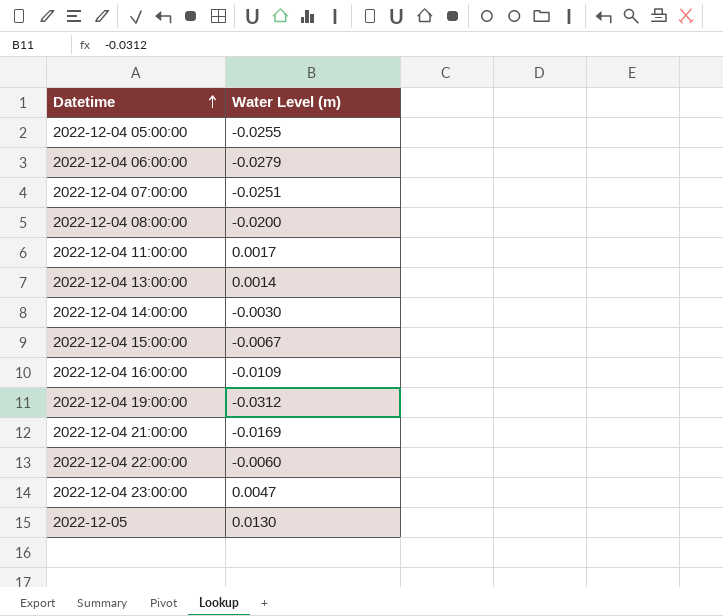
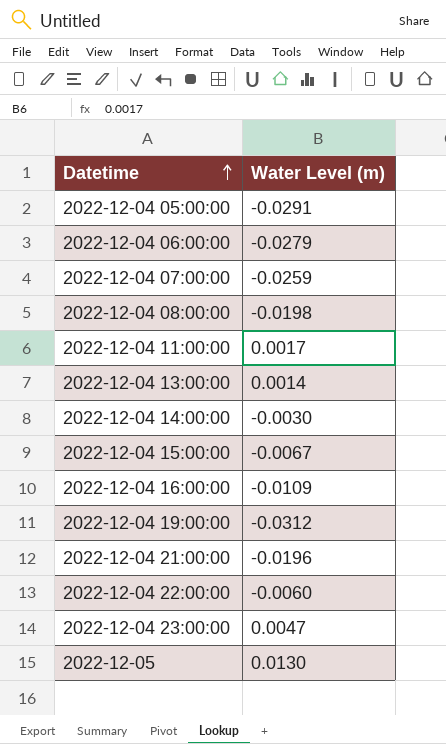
2022-12-04 05:00:00 | Water Level (m): -0.0255 -> -0.0291
2022-12-04 07:00:00 | Water Level (m): -0.0251 -> -0.0259
2022-12-04 08:00:00 | Water Level (m): -0.0200 -> -0.0198
2022-12-04 21:00:00 | Water Level (m): -0.0169 -> -0.0196

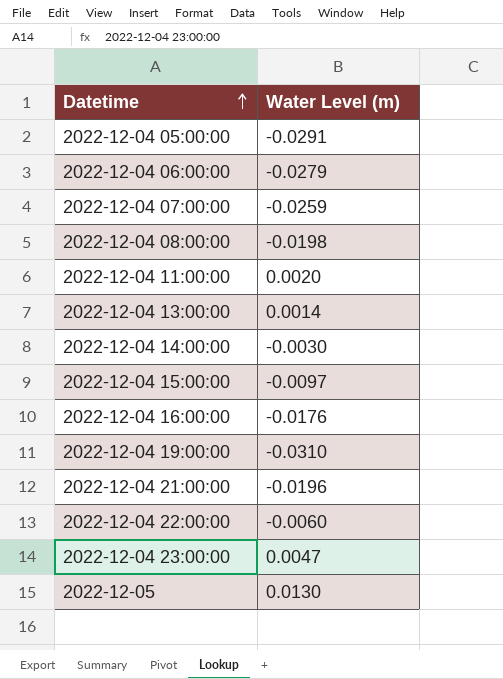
2022-12-04 11:00:00 | Water Level (m): 0.0017 -> 0.0020
2022-12-04 15:00:00 | Water Level (m): -0.0067 -> -0.0097
2022-12-04 16:00:00 | Water Level (m): -0.0109 -> -0.0176
2022-12-04 19:00:00 | Water Level (m): -0.0312 -> -0.0310

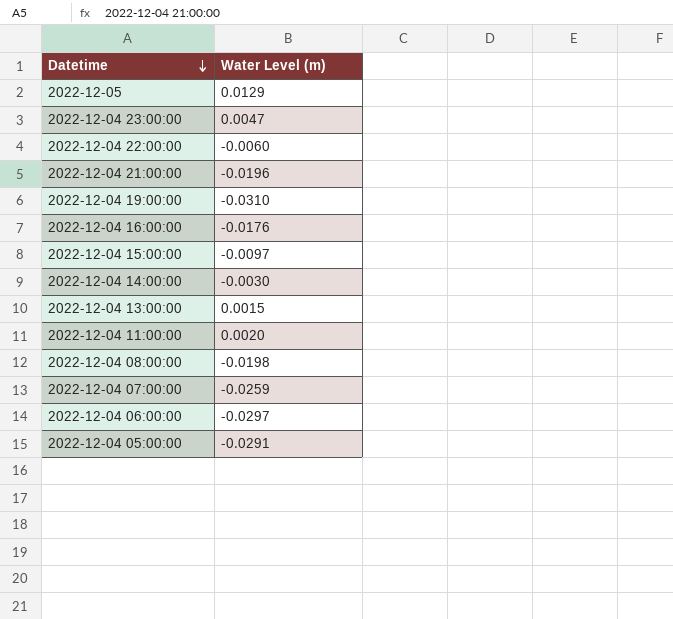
row order: Datetime ascending -> Datetime descending
2022-12-05 | Water Level (m): 0.0130 -> 0.0129
2022-12-04 13:00:00 | Water Level (m): 0.0014 -> 0.0015
2022-12-04 06:00:00 | Water Level (m): -0.0279 -> -0.0297

